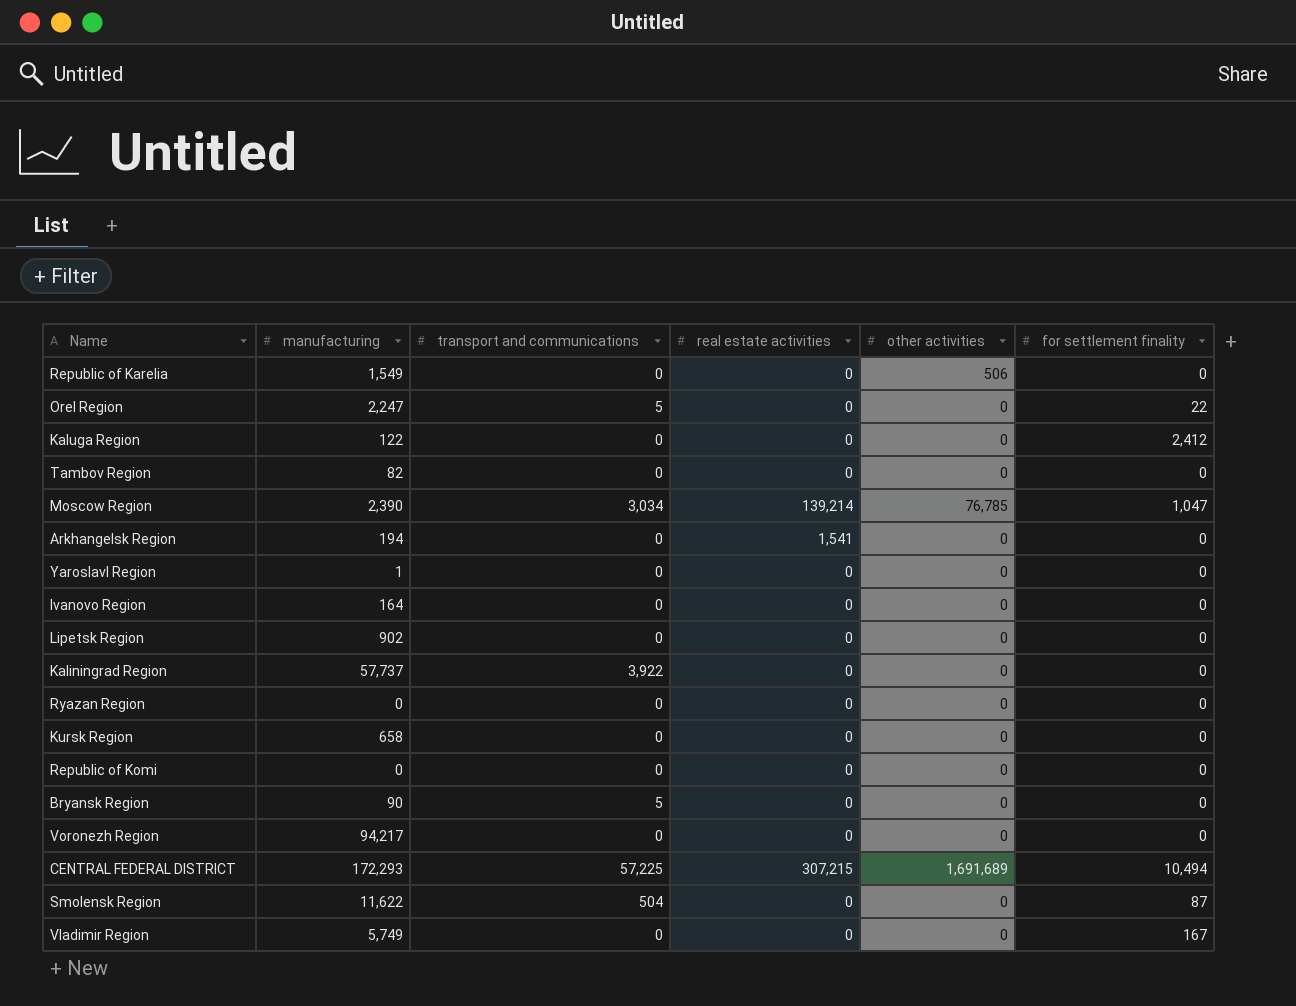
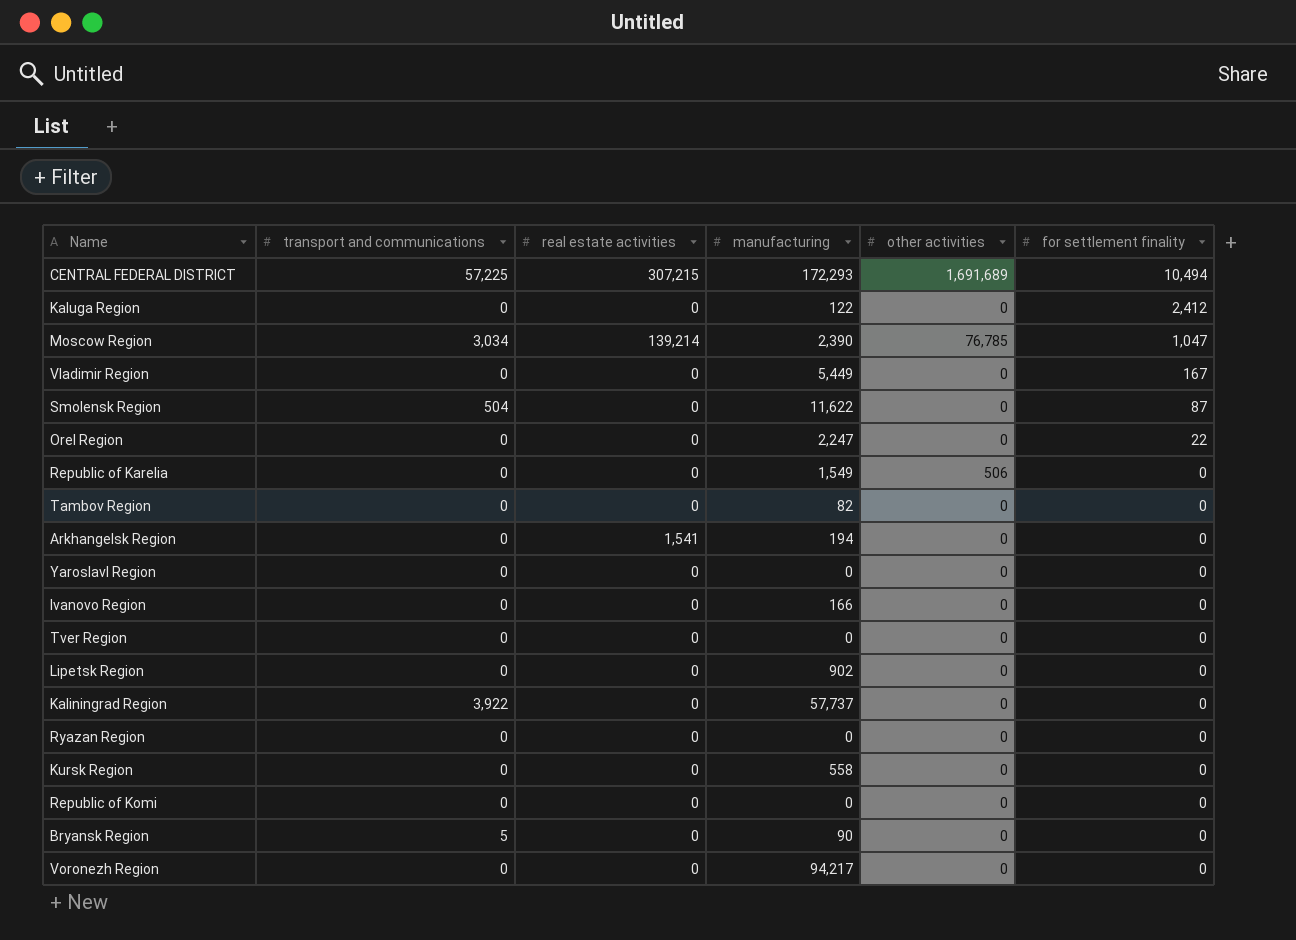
row order: none -> for settlement finality descending
column manufacturing | position: 2 -> 4
Vladimir Region | manufacturing: 5,749 -> 5,449
Orel Region | transport and communications: 5 -> 0
Yaroslavl Region | manufacturing: 1 -> 0
Ivanovo Region | manufacturing: 164 -> 166
row Tver Region: none -> 0 | 0 | 0 | 0 | 0
Kursk Region | manufacturing: 658 -> 558

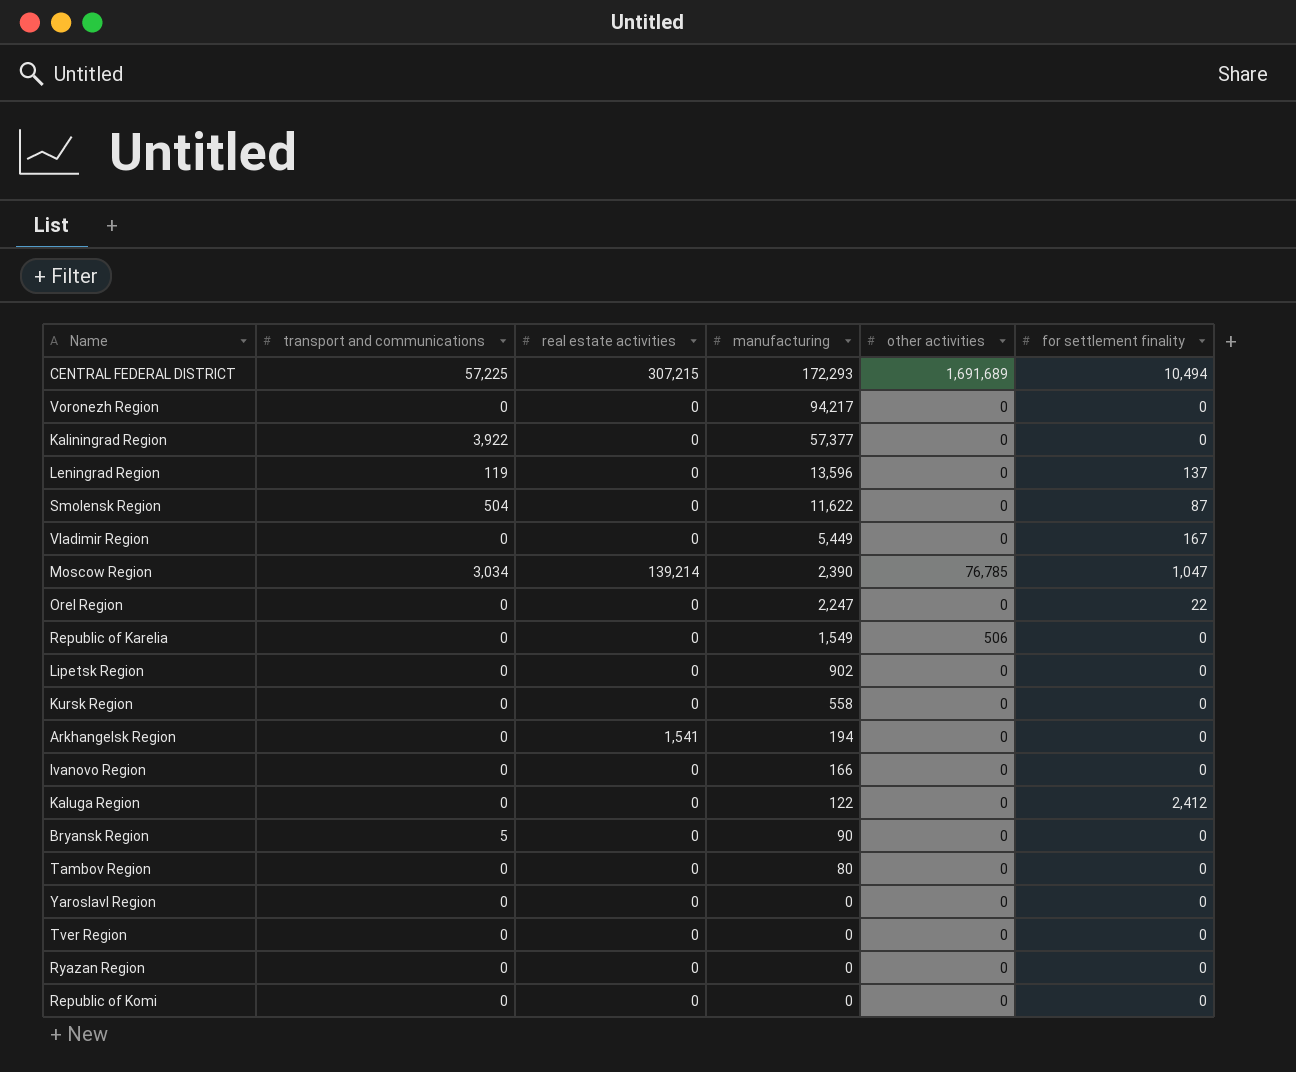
row order: for settlement finality descending -> manufacturing descending
Kaliningrad Region | manufacturing: 57,737 -> 57,377
row Leningrad Region: none -> 119 | 0 | 13,596 | 0 | 137
Tambov Region | manufacturing: 82 -> 80

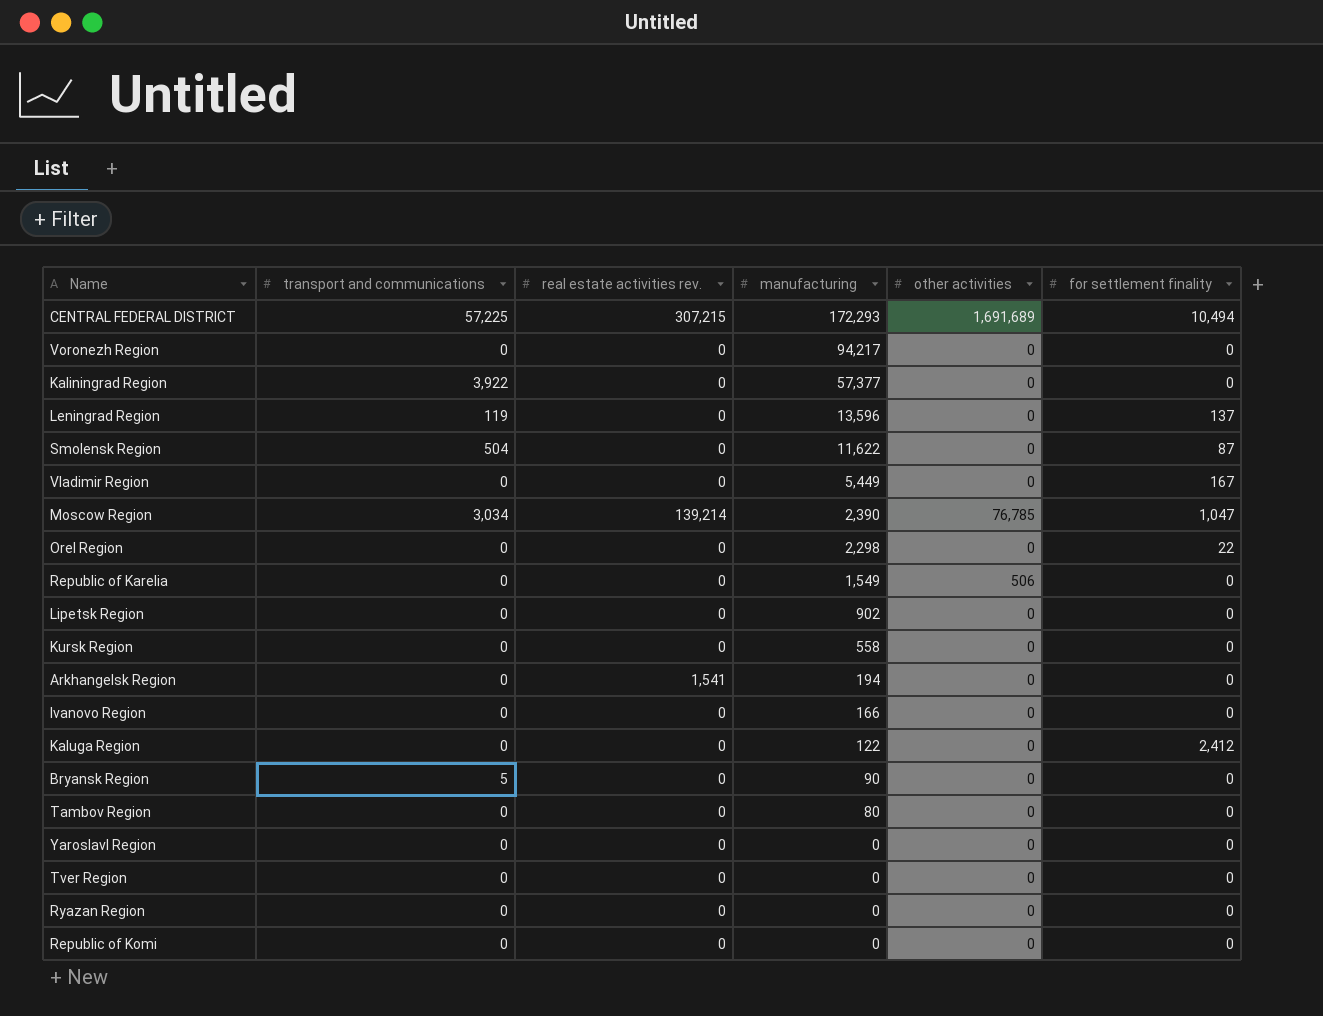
column name: real estate activities -> real estate activities rev.
Orel Region | manufacturing: 2,247 -> 2,298

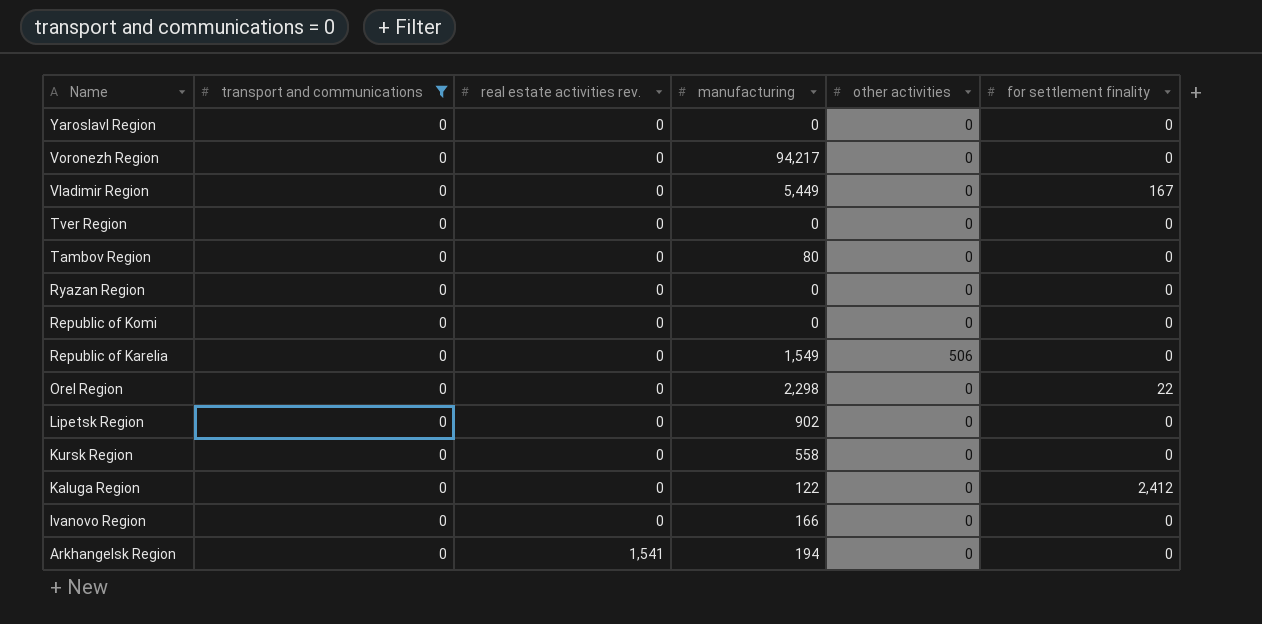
filter: none -> transport and communications = 0
row order: manufacturing descending -> Name descending

